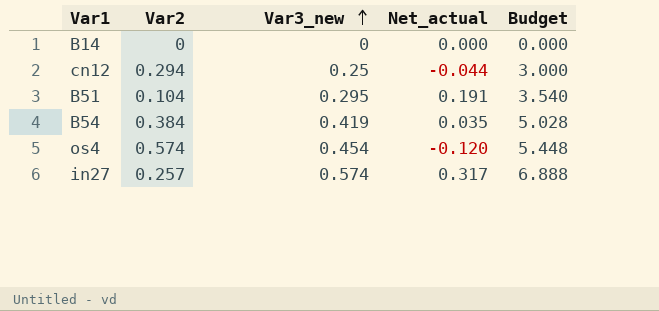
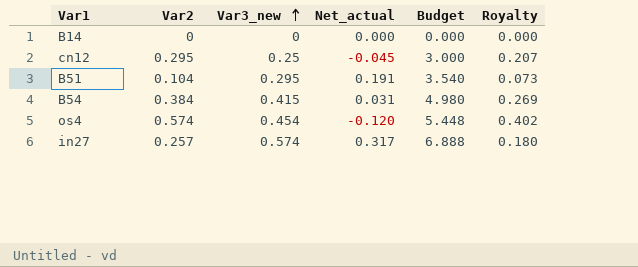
column Royalty | formula: none -> [Var2] * 0.7
cn12 | Var2: 0.294 -> 0.295
cn12 | Net_actual: -0.044 -> -0.045
B54 | Var3_new: 0.419 -> 0.415
B54 | Net_actual: 0.035 -> 0.031
B54 | Budget: 5.028 -> 4.980

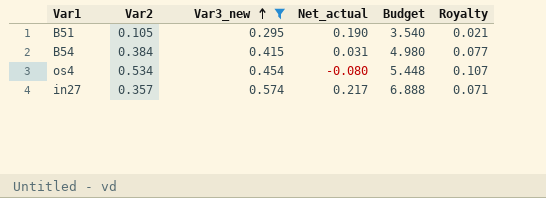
filter: none -> Var3_new >= 0.295
column Royalty | formula: [Var2] * 0.7 -> [Var2] * 0.2
B51 | Var2: 0.104 -> 0.105
B51 | Net_actual: 0.191 -> 0.190
os4 | Var2: 0.574 -> 0.534
os4 | Net_actual: -0.120 -> -0.080
in27 | Var2: 0.257 -> 0.357
in27 | Net_actual: 0.317 -> 0.217

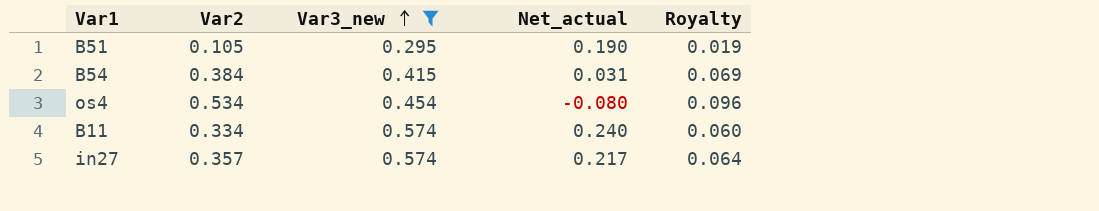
column Budget | formula: [Var3_new] * 12 -> none
column Royalty | formula: [Var2] * 0.2 -> [Var2] * 0.18
row B11: none -> 0.334 | 0.574 | 0.240 | 0.060

